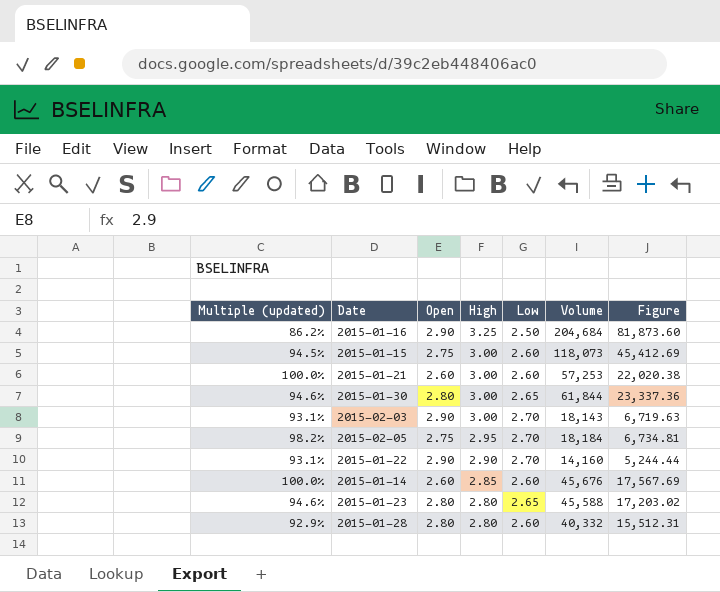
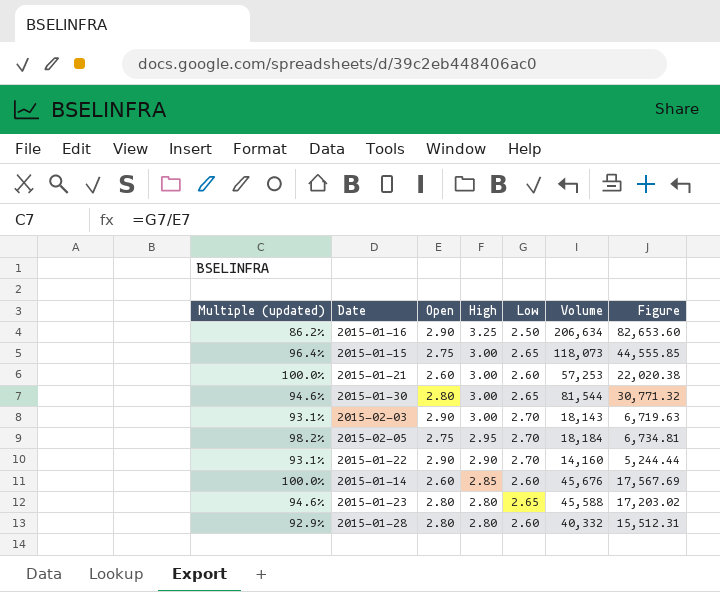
2015-01-16 | Volume: 204,684 -> 206,634
2015-01-16 | Figure: 81,873.60 -> 82,653.60
2015-01-15 | Multiple (updated): 94.5% -> 96.4%
2015-01-15 | Low: 2.60 -> 2.65
2015-01-15 | Figure: 45,412.69 -> 44,555.85
2015-01-30 | Volume: 61,844 -> 81,544
2015-01-30 | Figure: 23,337.36 -> 30,771.32

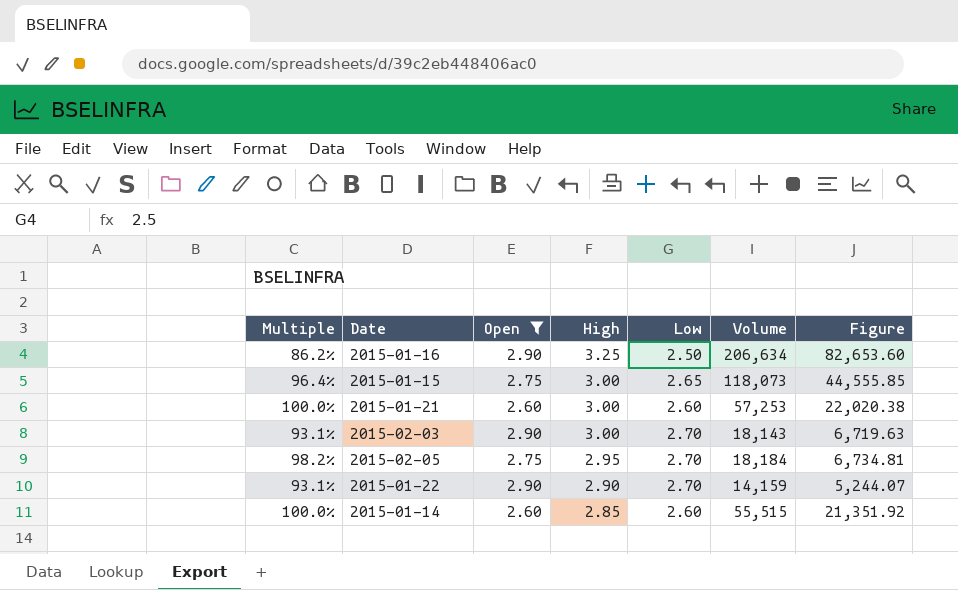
filter: none -> Open != 2.80
column name: Multiple (updated) -> Multiple
2015-01-22 | Volume: 14,160 -> 14,159
2015-01-22 | Figure: 5,244.44 -> 5,244.07
2015-01-14 | Volume: 45,676 -> 55,515
2015-01-14 | Figure: 17,567.69 -> 21,351.92

